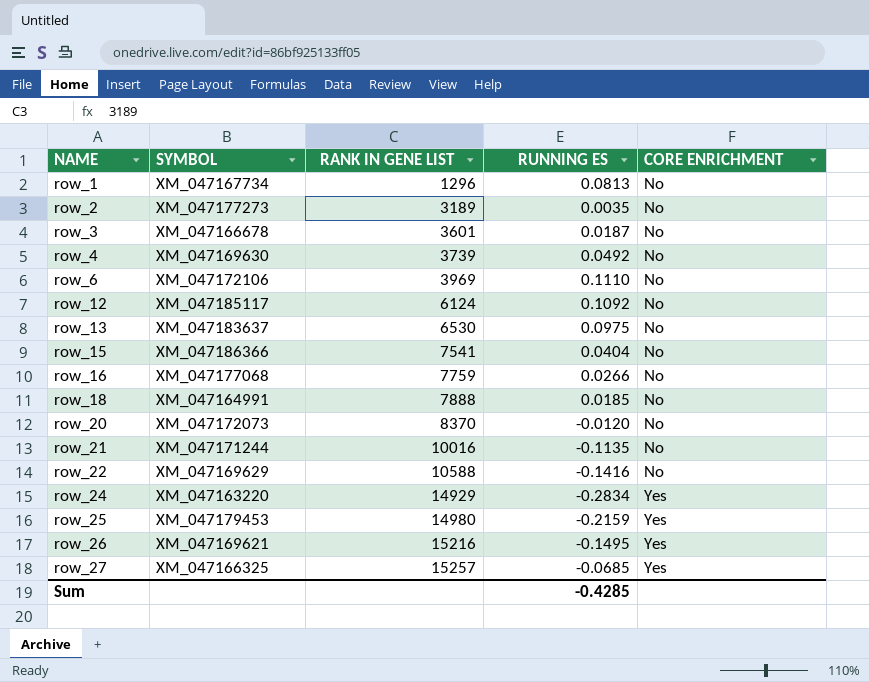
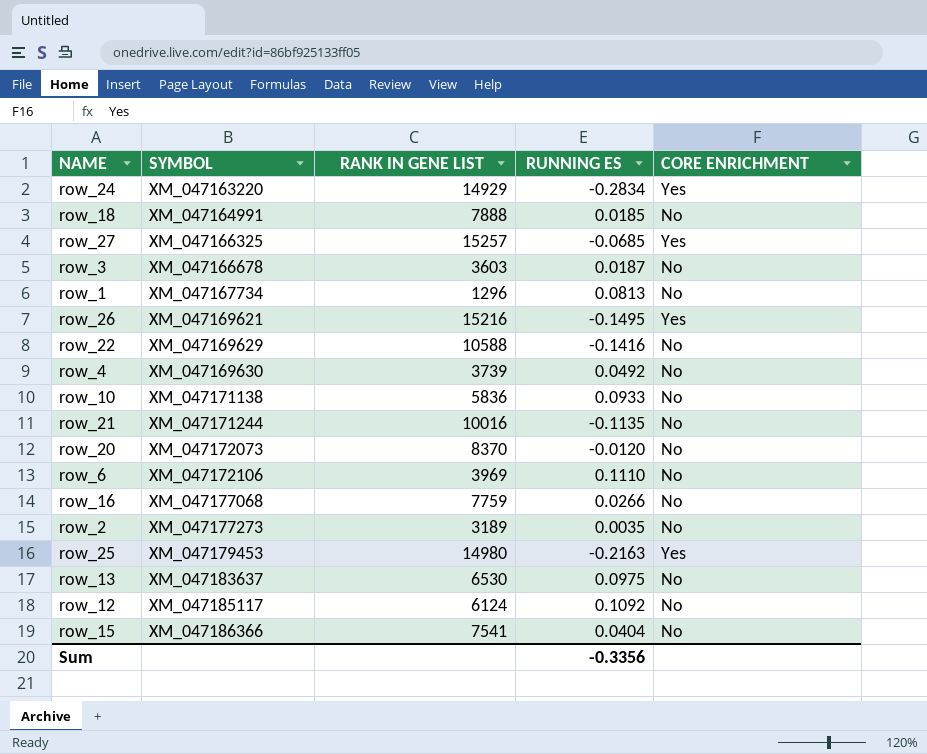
row order: NAME ascending -> SYMBOL ascending
row_3 | RANK IN GENE LIST: 3601 -> 3603
row row_10: none -> XM_047171138 | 5836 | 0.0933 | No
row_25 | RUNNING ES: -0.2159 -> -0.2163
Sum | RUNNING ES: -0.4285 -> -0.3356

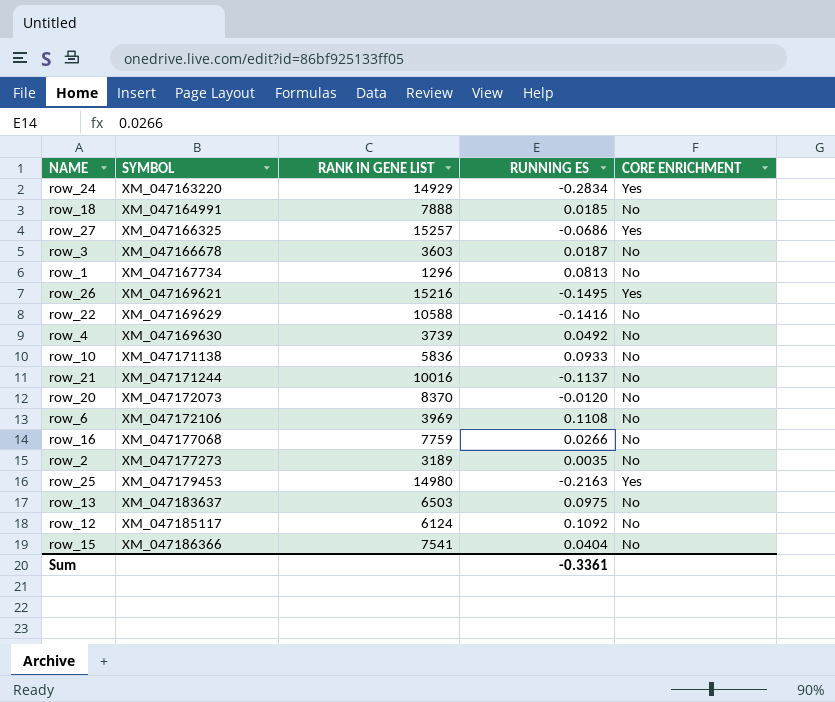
row_27 | RUNNING ES: -0.0685 -> -0.0686
row_21 | RUNNING ES: -0.1135 -> -0.1137
row_6 | RUNNING ES: 0.1110 -> 0.1108
row_13 | RANK IN GENE LIST: 6530 -> 6503
Sum | RUNNING ES: -0.3356 -> -0.3361

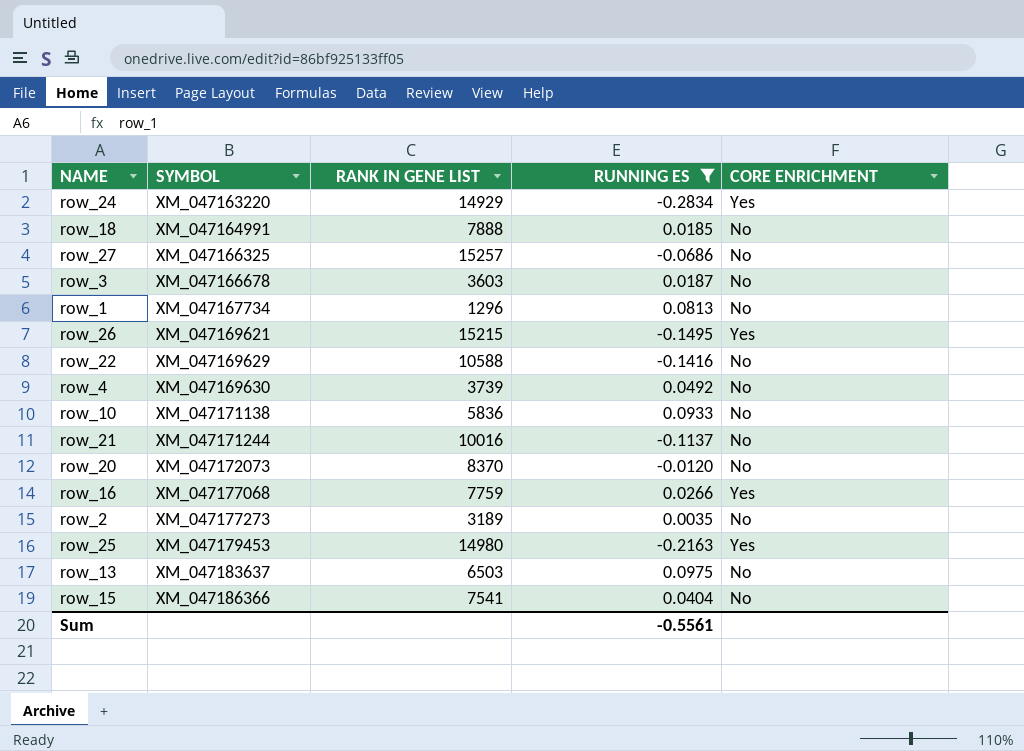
filter: none -> RUNNING ES <= 0.0975
row_27 | CORE ENRICHMENT: Yes -> No
row_26 | RANK IN GENE LIST: 15216 -> 15215
row_16 | CORE ENRICHMENT: No -> Yes
Sum | RUNNING ES: -0.3361 -> -0.5561

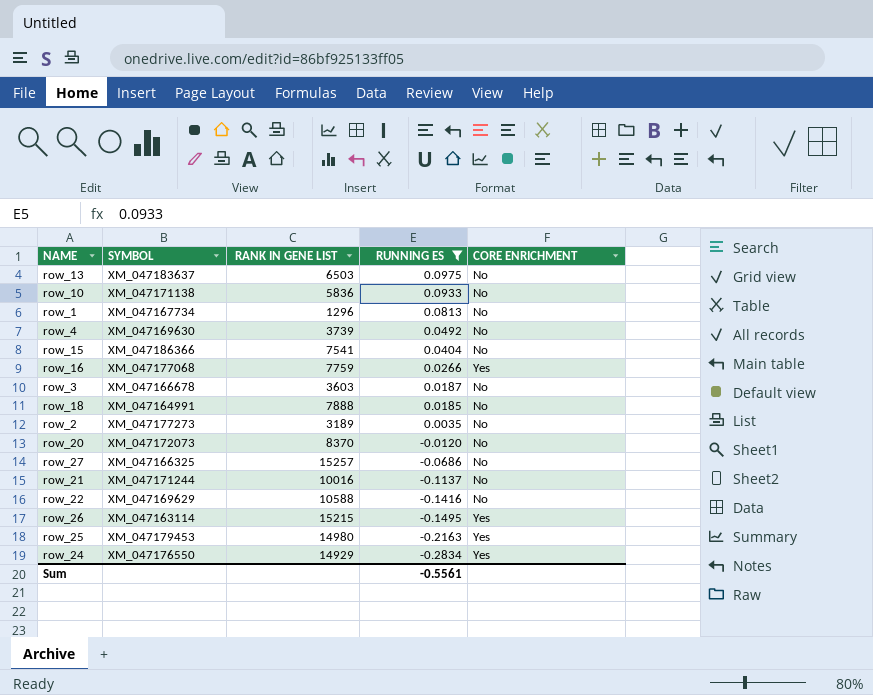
row order: SYMBOL ascending -> RUNNING ES descending
row_26 | SYMBOL: XM_047169621 -> XM_047163114
row_24 | SYMBOL: XM_047163220 -> XM_047176550

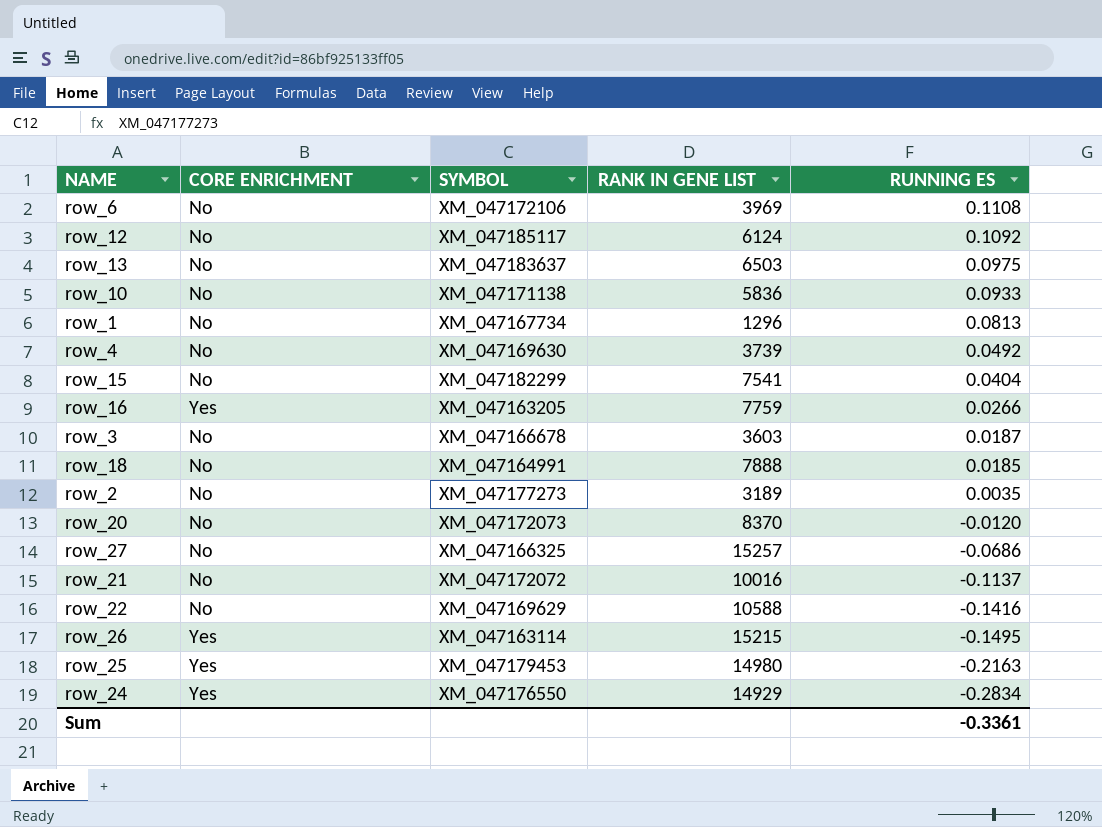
filter: RUNNING ES <= 0.0975 -> none
column CORE ENRICHMENT | position: 5 -> 2
row_15 | SYMBOL: XM_047186366 -> XM_047182299
row_16 | SYMBOL: XM_047177068 -> XM_047163205
row_21 | SYMBOL: XM_047171244 -> XM_047172072
Sum | RUNNING ES: -0.5561 -> -0.3361

